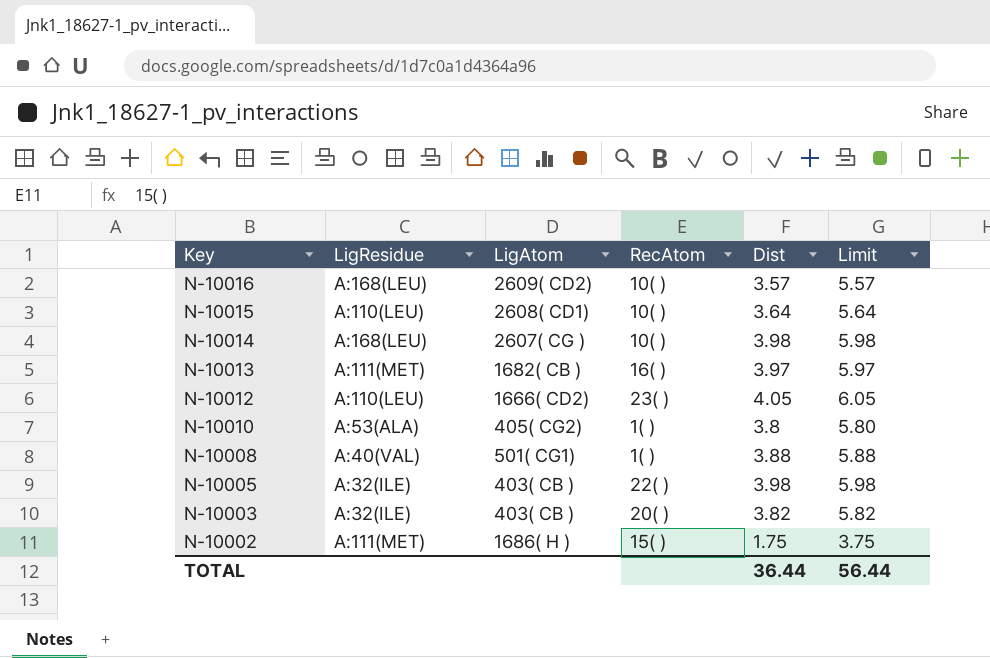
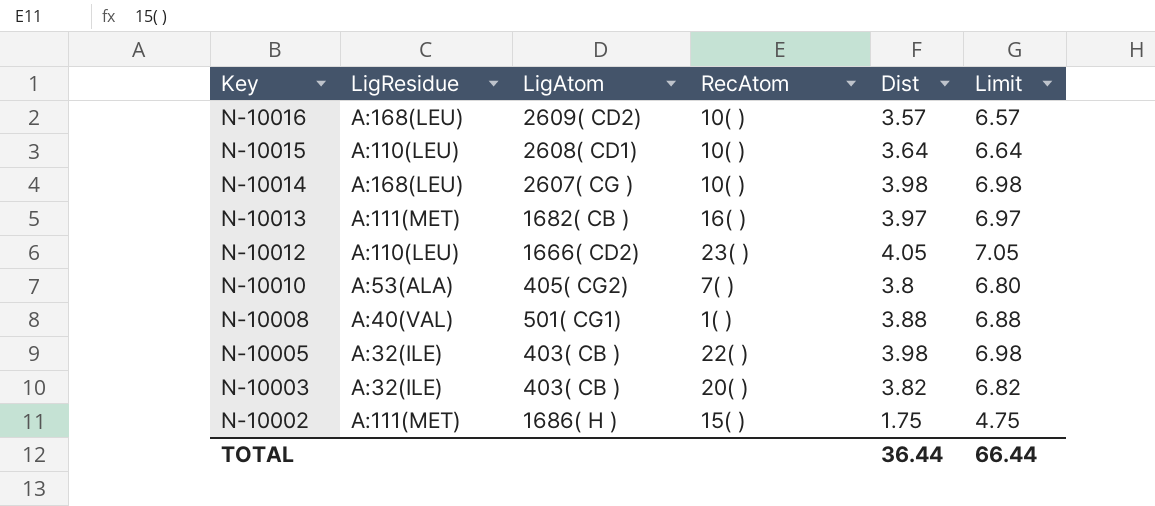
column Limit | formula: [Dist] + 2 -> [Dist] + 3
N-10010 | RecAtom: 1( ) -> 7( )
TOTAL | Limit: 56.44 -> 66.44

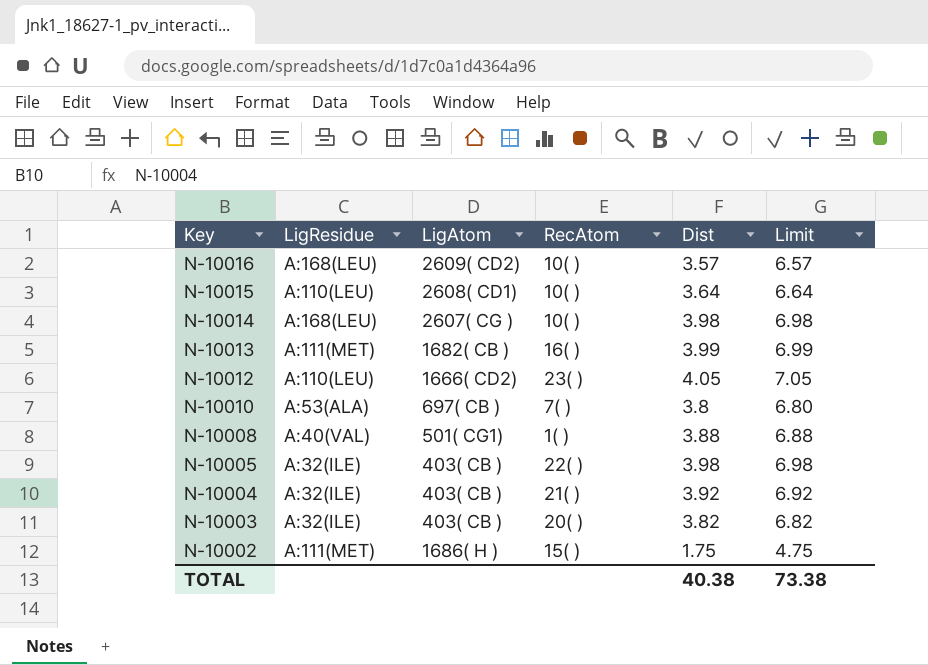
N-10013 | Dist: 3.97 -> 3.99
N-10013 | Limit: 6.97 -> 6.99
N-10010 | LigAtom: 405( CG2) -> 697( CB )
row N-10004: none -> A:32(ILE) | 403( CB ) | 21( ) | 3.92 | 6.92
TOTAL | Dist: 36.44 -> 40.38
TOTAL | Limit: 66.44 -> 73.38

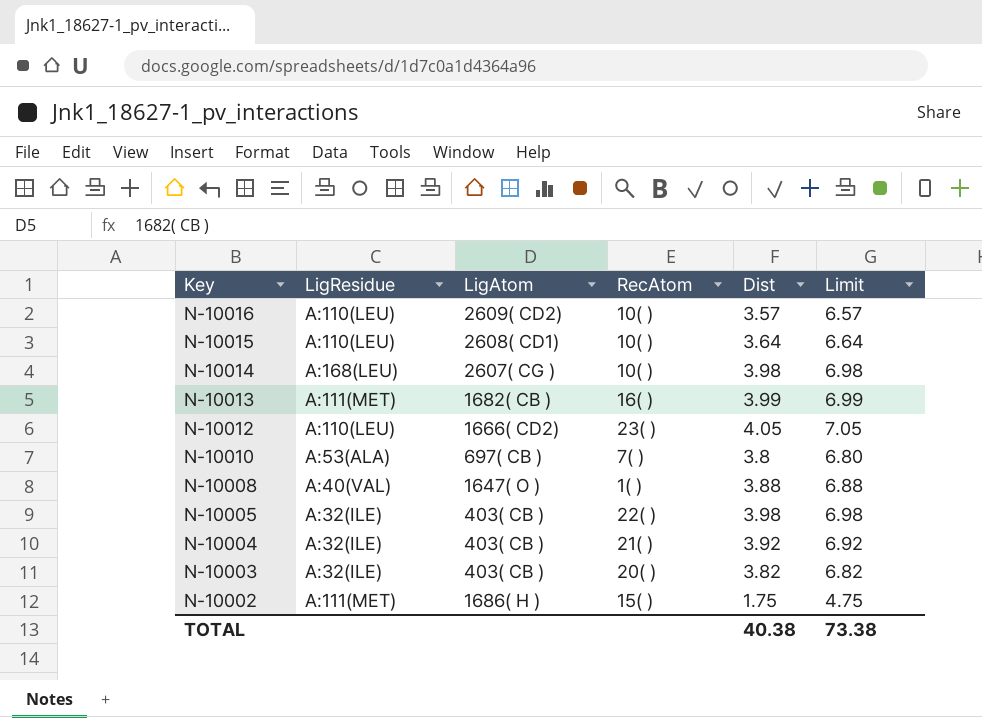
N-10016 | LigResidue: A:168(LEU) -> A:110(LEU)
N-10008 | LigAtom: 501( CG1) -> 1647( O )

